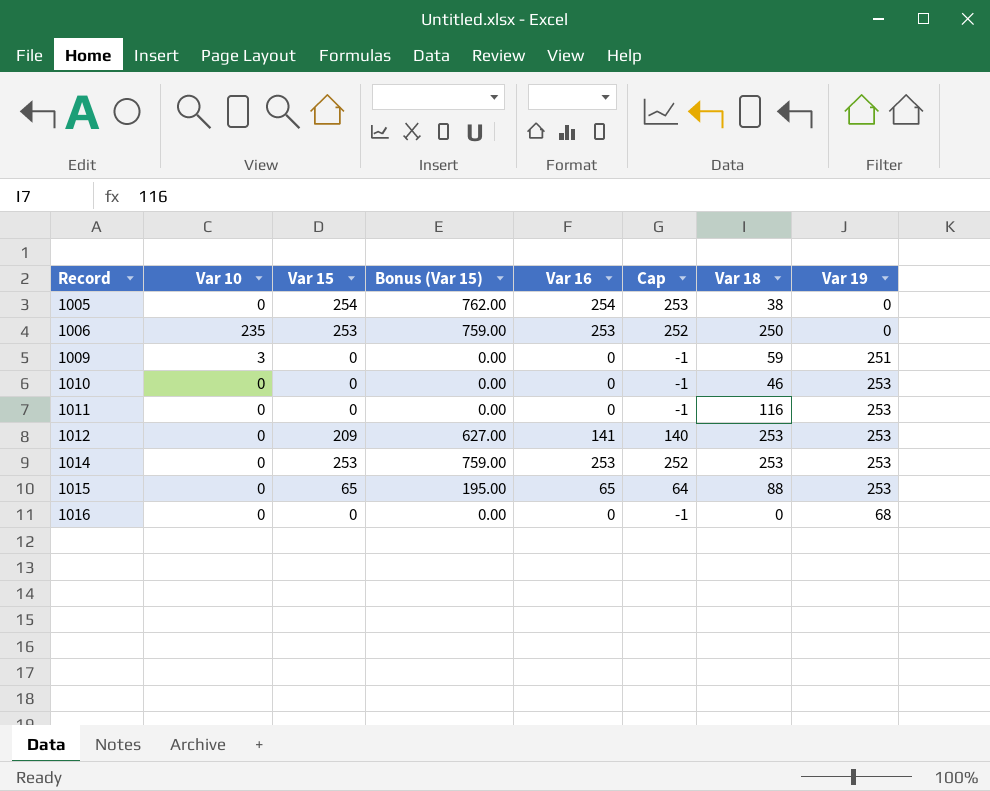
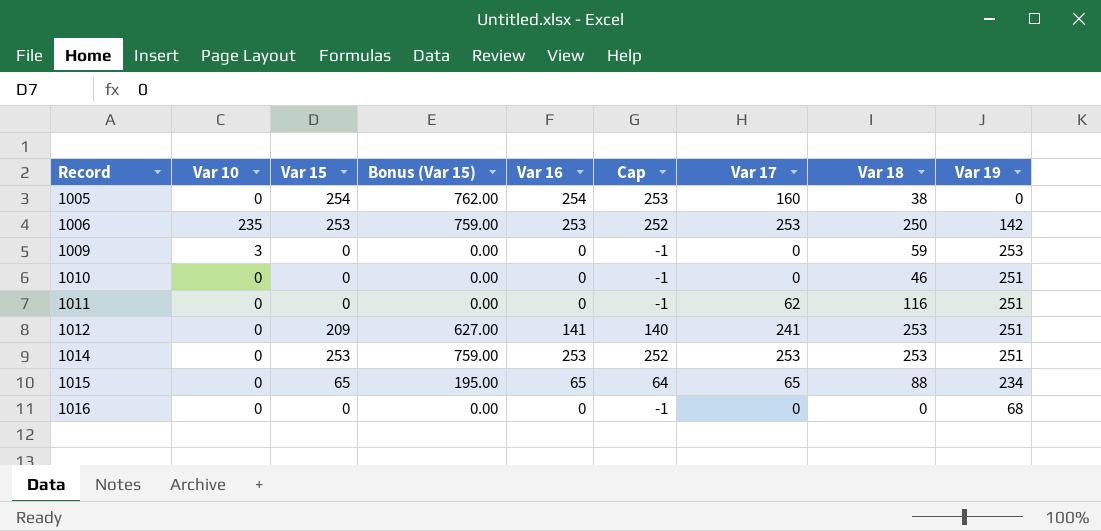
column Var 17 | position: none -> 7
1006 | Var 19: 0 -> 142
1009 | Var 19: 251 -> 253
1010 | Var 19: 253 -> 251
1011 | Var 19: 253 -> 251
1012 | Var 19: 253 -> 251
1014 | Var 19: 253 -> 251
1015 | Var 19: 253 -> 234

